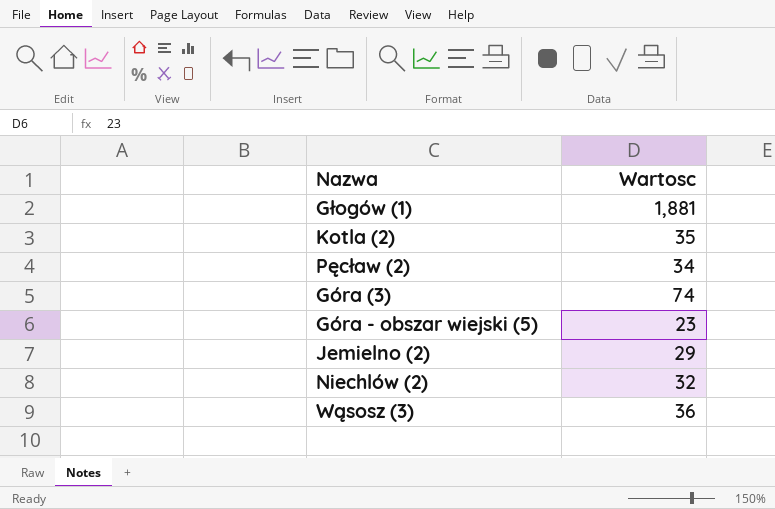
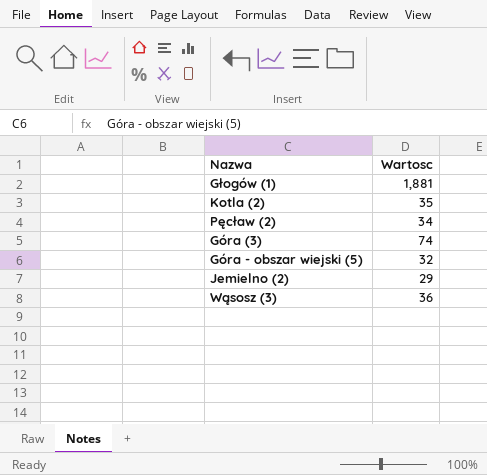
row Niechlów (2): 32 -> none
Góra - obszar wiejski (5) | Wartosc: 23 -> 32

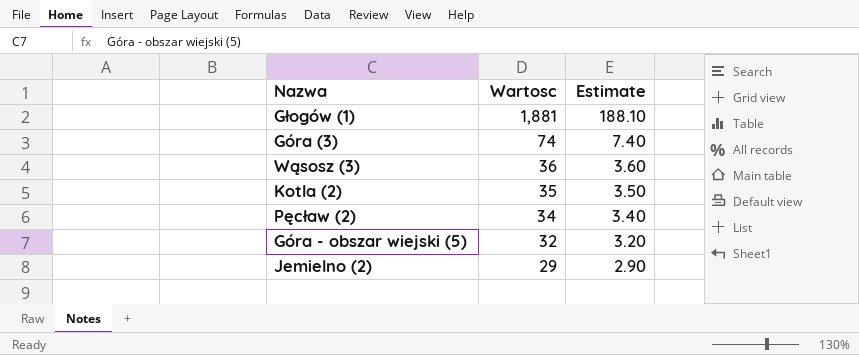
row order: none -> Wartosc descending
column Estimate | formula: none -> [Wartosc] * 0.1

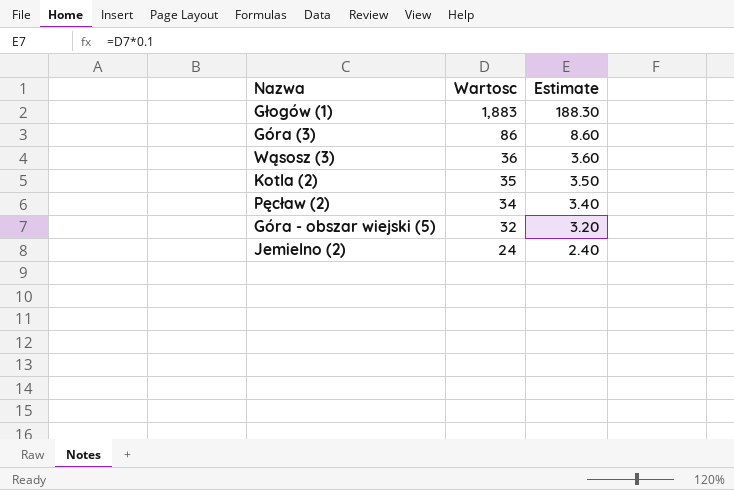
Głogów (1) | Wartosc: 1,881 -> 1,883
Głogów (1) | Estimate: 188.10 -> 188.30
Góra (3) | Wartosc: 74 -> 86
Góra (3) | Estimate: 7.40 -> 8.60
Jemielno (2) | Wartosc: 29 -> 24
Jemielno (2) | Estimate: 2.90 -> 2.40

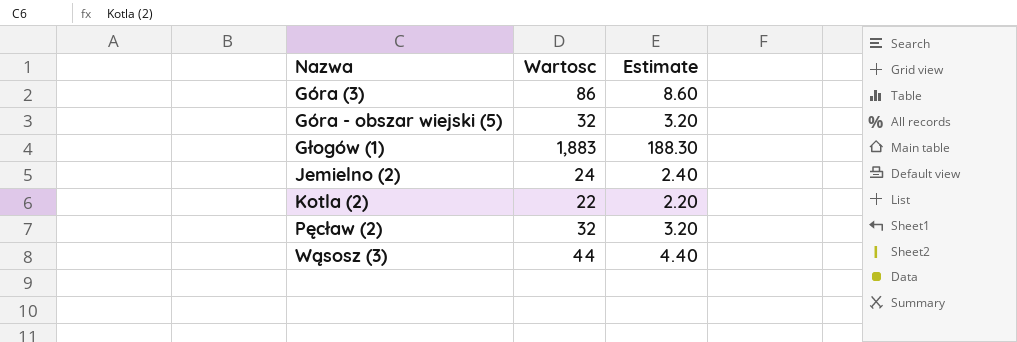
row order: Wartosc descending -> Nazwa ascending
Kotla (2) | Wartosc: 35 -> 22
Kotla (2) | Estimate: 3.50 -> 2.20
Pęcław (2) | Wartosc: 34 -> 32
Pęcław (2) | Estimate: 3.40 -> 3.20
Wąsosz (3) | Wartosc: 36 -> 44
Wąsosz (3) | Estimate: 3.60 -> 4.40

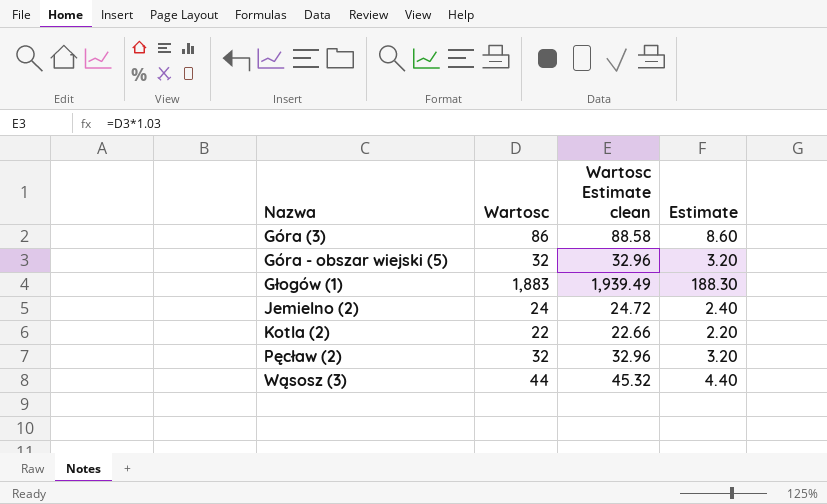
column Wartosc Estimate clean | formula: none -> [Wartosc] * 1.03

